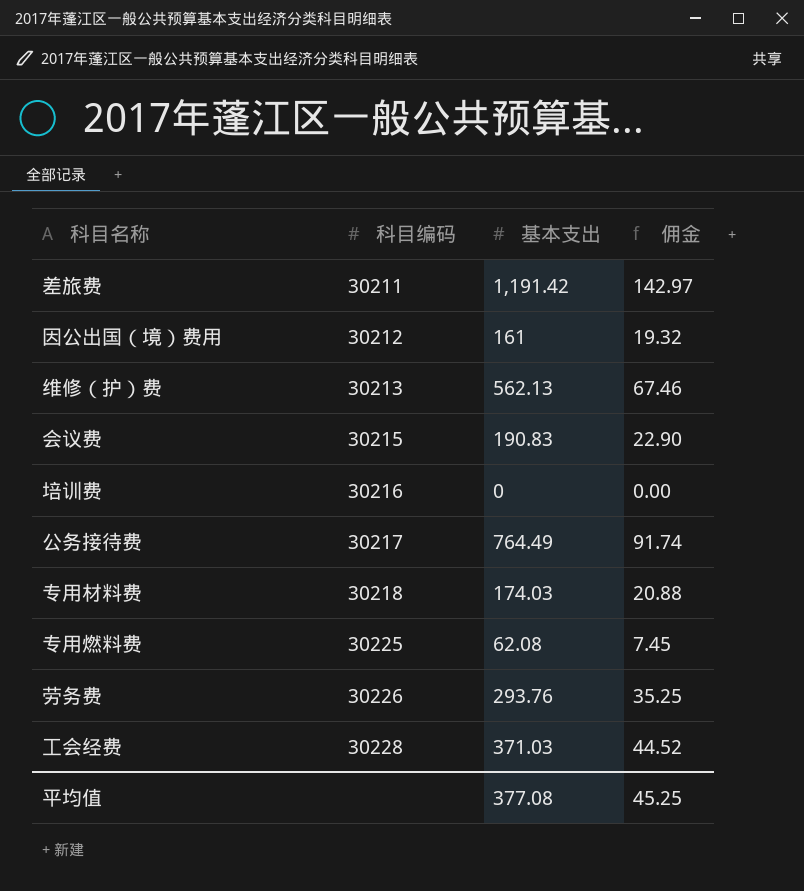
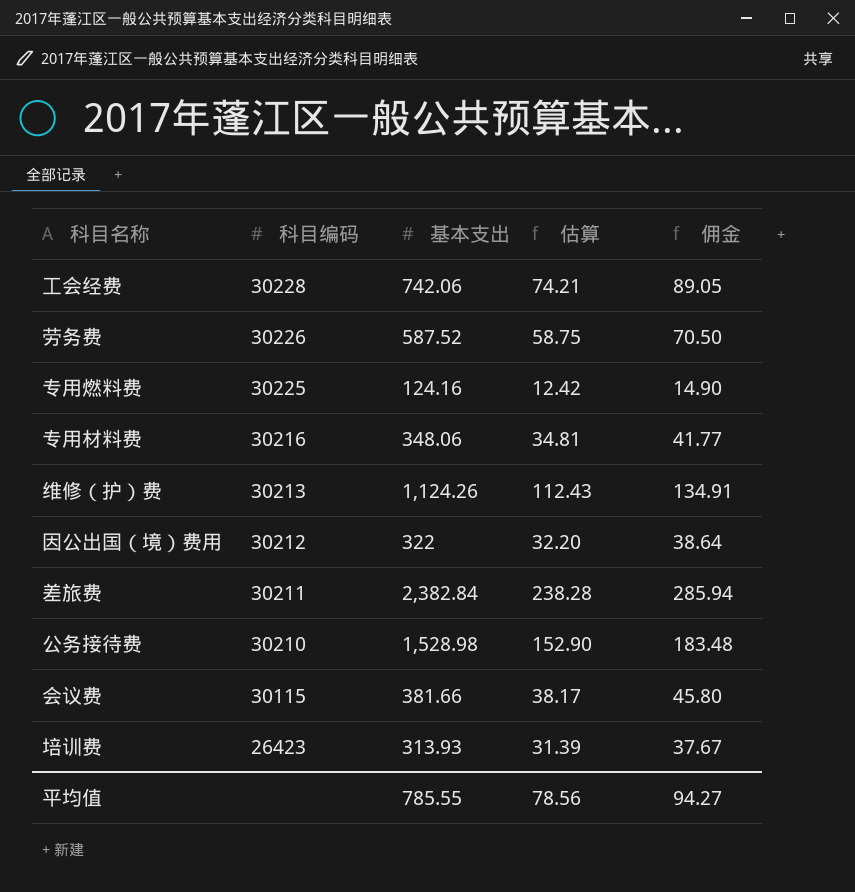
row order: 科目编码 ascending -> 科目编码 descending
column 估算 | formula: none -> [基本支出] * 0.1
工会经费 | 基本支出: 371.03 -> 742.06
工会经费 | 佣金: 44.52 -> 89.05
劳务费 | 基本支出: 293.76 -> 587.52
劳务费 | 佣金: 35.25 -> 70.50
专用燃料费 | 基本支出: 62.08 -> 124.16
专用燃料费 | 佣金: 7.45 -> 14.90
专用材料费 | 科目编码: 30218 -> 30216
专用材料费 | 基本支出: 174.03 -> 348.06
专用材料费 | 佣金: 20.88 -> 41.77
维修（护）费 | 基本支出: 562.13 -> 1,124.26
维修（护）费 | 佣金: 67.46 -> 134.91
因公出国（境）费用 | 基本支出: 161 -> 322
因公出国（境）费用 | 佣金: 19.32 -> 38.64
差旅费 | 基本支出: 1,191.42 -> 2,382.84
差旅费 | 佣金: 142.97 -> 285.94
公务接待费 | 科目编码: 30217 -> 30210
公务接待费 | 基本支出: 764.49 -> 1,528.98
公务接待费 | 佣金: 91.74 -> 183.48
会议费 | 科目编码: 30215 -> 30115
会议费 | 基本支出: 190.83 -> 381.66
会议费 | 佣金: 22.90 -> 45.80
培训费 | 科目编码: 30216 -> 26423
培训费 | 基本支出: 0 -> 313.93
培训费 | 佣金: 0.00 -> 37.67
平均值 | 基本支出: 377.08 -> 785.55
平均值 | 佣金: 45.25 -> 94.27

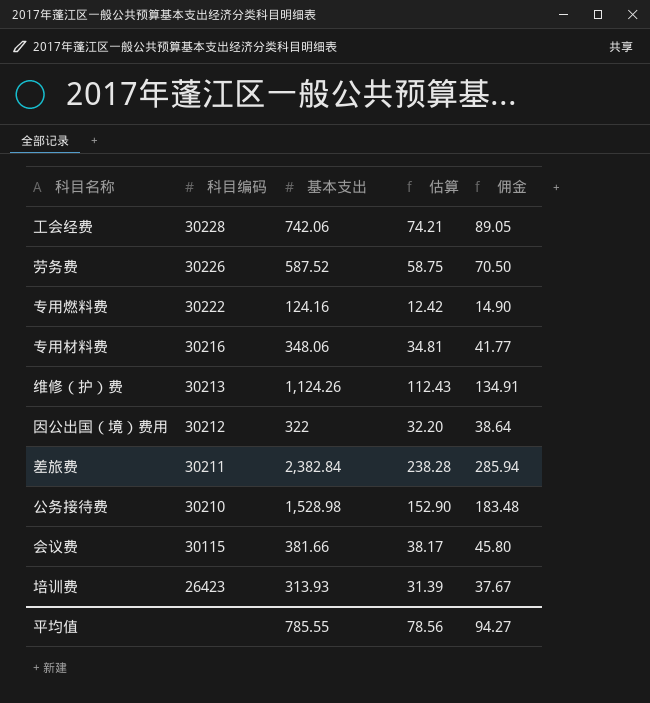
专用燃料费 | 科目编码: 30225 -> 30222

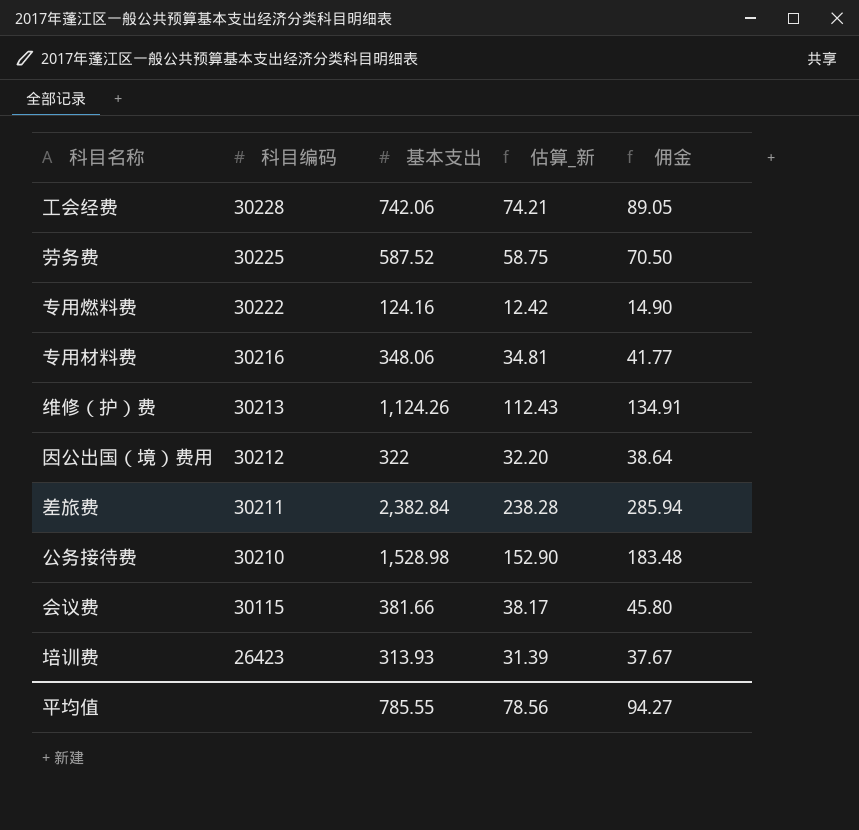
column name: 估算 -> 估算_新
劳务费 | 科目编码: 30226 -> 30225

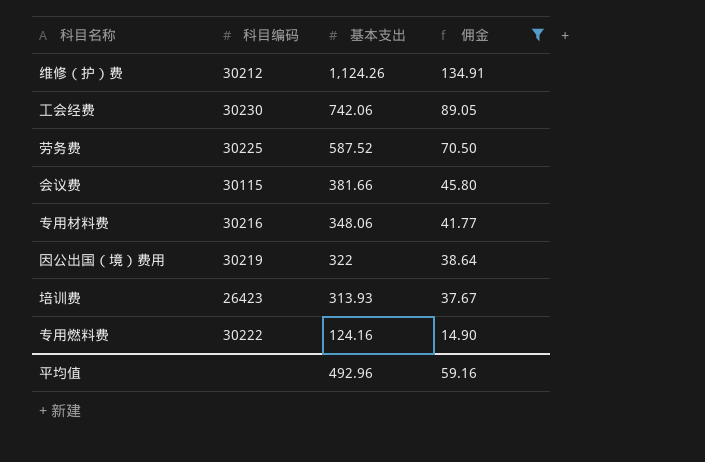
filter: none -> 佣金 <= 134.91
row order: 科目编码 descending -> 基本支出 descending
column 估算_新 | formula: [基本支出] * 0.1 -> none
维修（护）费 | 科目编码: 30213 -> 30212
工会经费 | 科目编码: 30228 -> 30230
因公出国（境）费用 | 科目编码: 30212 -> 30219
平均值 | 基本支出: 785.55 -> 492.96
平均值 | 佣金: 94.27 -> 59.16

